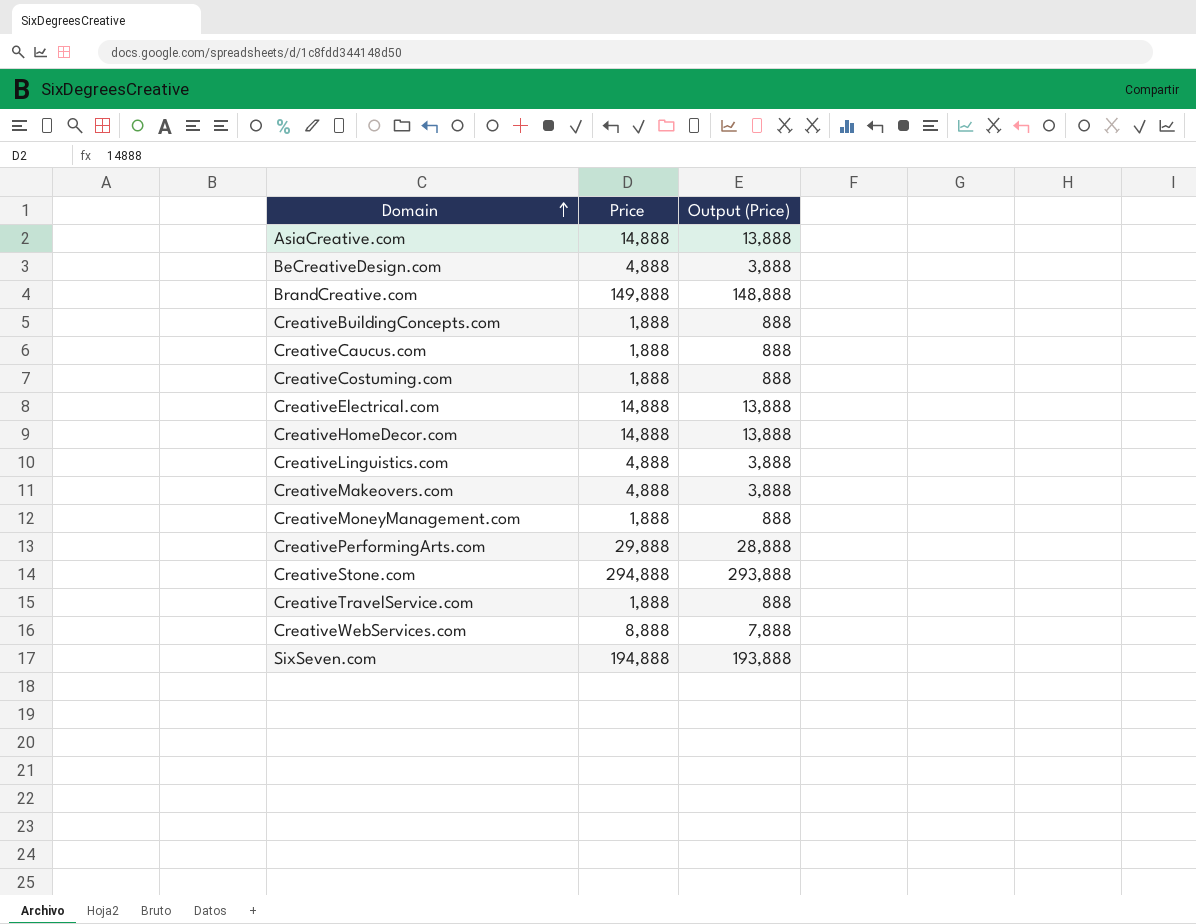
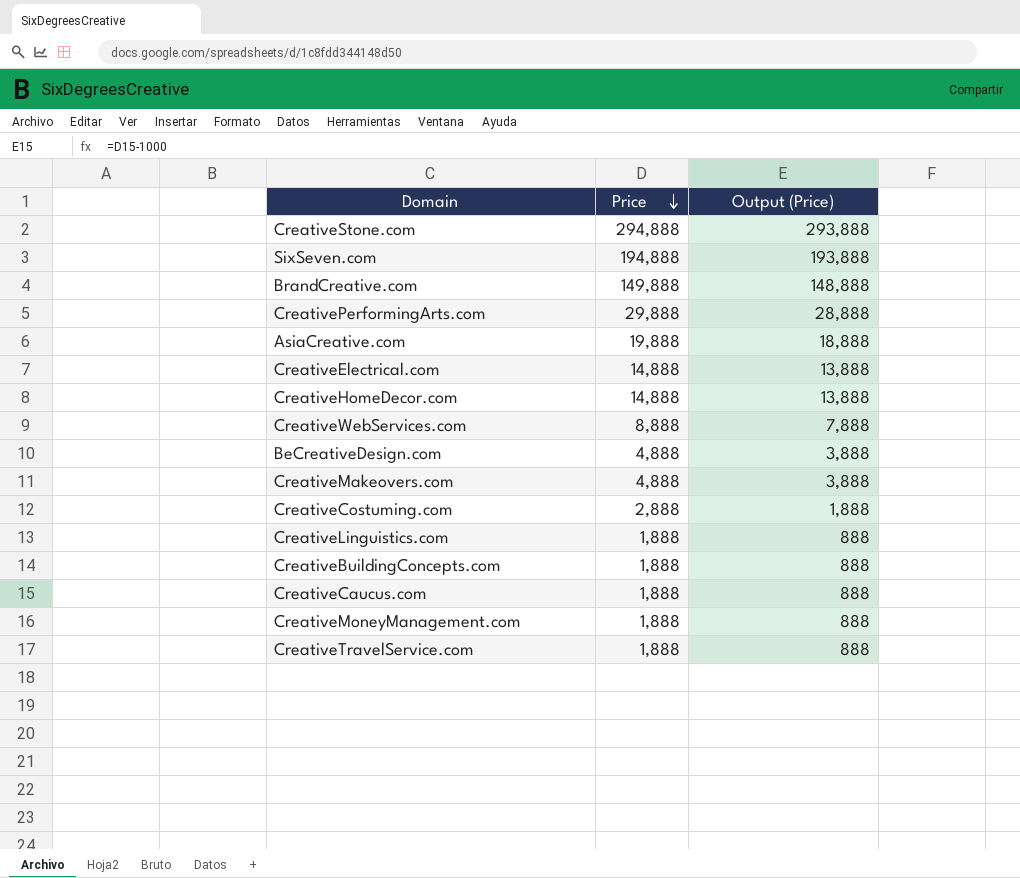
row order: Domain ascending -> Price descending
AsiaCreative.com | Price: 14,888 -> 19,888
AsiaCreative.com | Output (Price): 13,888 -> 18,888
CreativeCostuming.com | Price: 1,888 -> 2,888
CreativeCostuming.com | Output (Price): 888 -> 1,888
CreativeLinguistics.com | Price: 4,888 -> 1,888
CreativeLinguistics.com | Output (Price): 3,888 -> 888

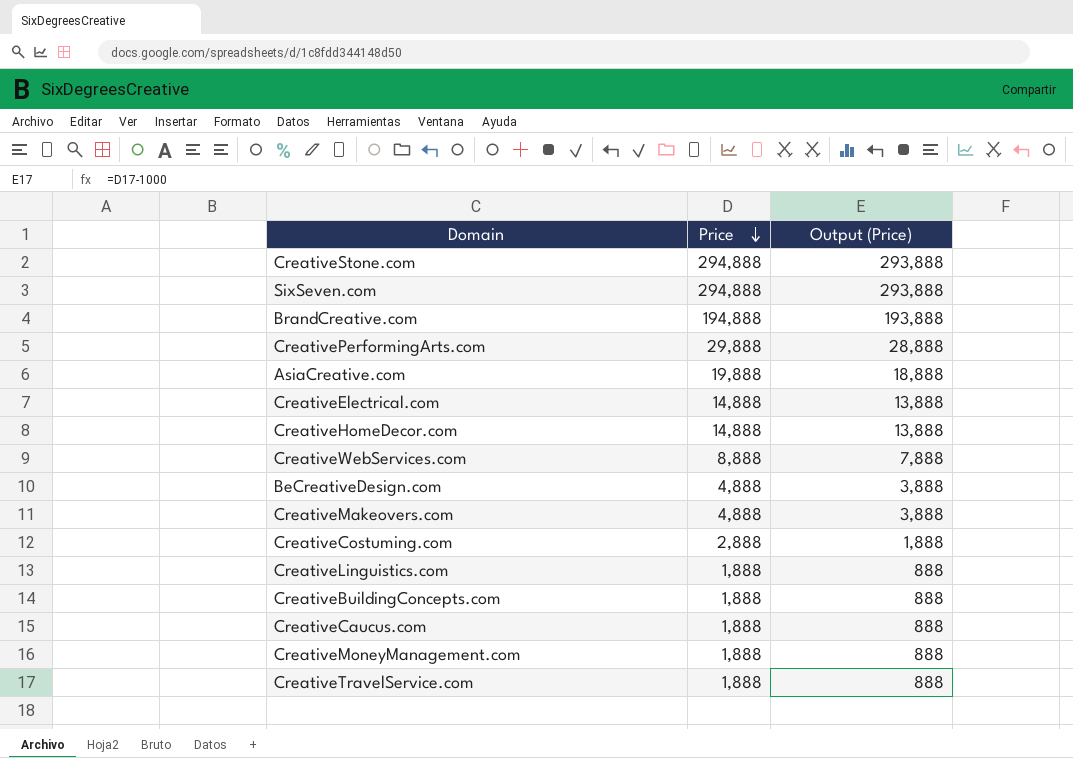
SixSeven.com | Price: 194,888 -> 294,888
SixSeven.com | Output (Price): 193,888 -> 293,888
BrandCreative.com | Price: 149,888 -> 194,888
BrandCreative.com | Output (Price): 148,888 -> 193,888

